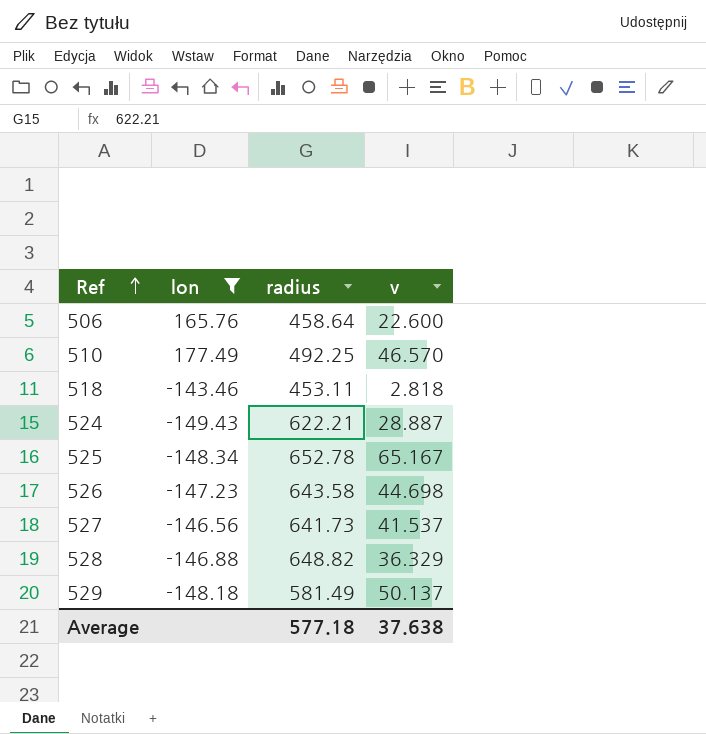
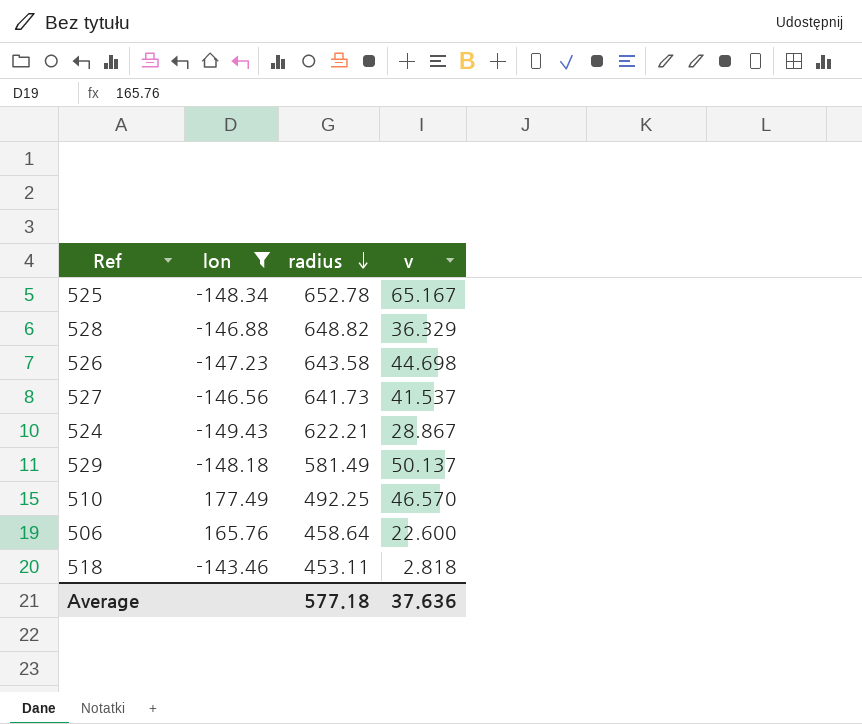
row order: Ref ascending -> radius descending
524 | v: 28.887 -> 28.867
Average | v: 37.638 -> 37.636

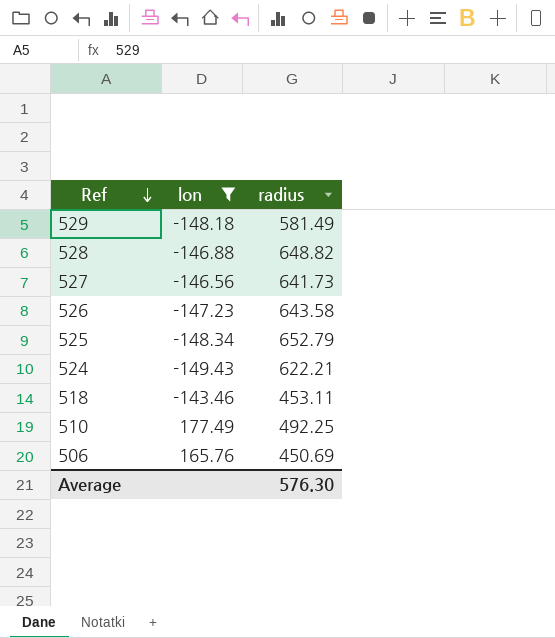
row order: radius descending -> Ref descending
column v | position: 4 -> none
525 | radius: 652.78 -> 652.79
506 | radius: 458.64 -> 450.69
Average | radius: 577.18 -> 576.30

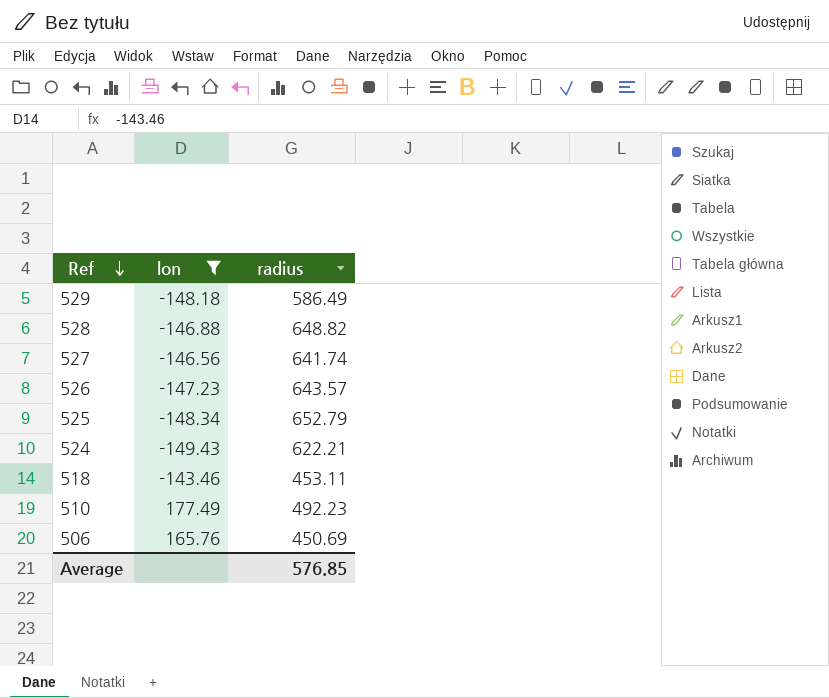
529 | radius: 581.49 -> 586.49
527 | radius: 641.73 -> 641.74
526 | radius: 643.58 -> 643.57
510 | radius: 492.25 -> 492.23
Average | radius: 576.30 -> 576.85

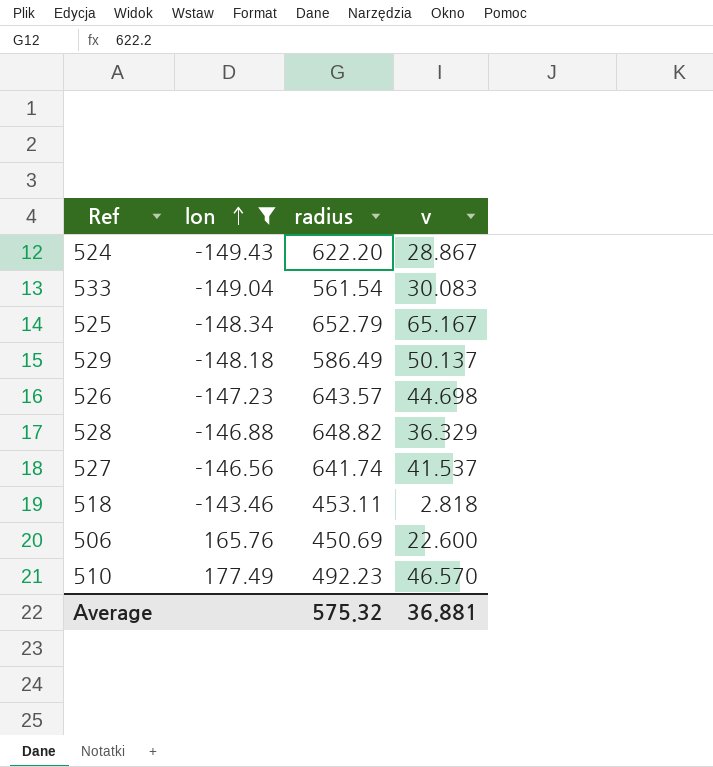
row order: Ref descending -> lon ascending
column v | position: none -> 4
524 | radius: 622.21 -> 622.20
row 533: none -> -149.04 | 561.54 | 30.083
Average | radius: 576.85 -> 575.32

